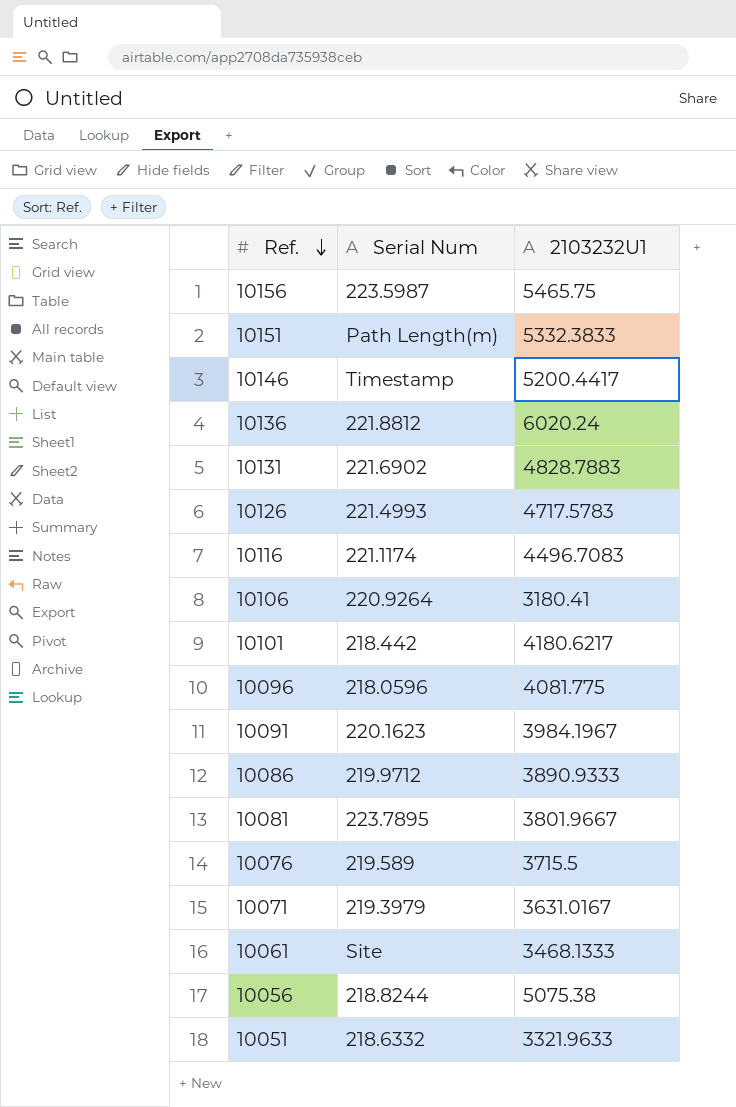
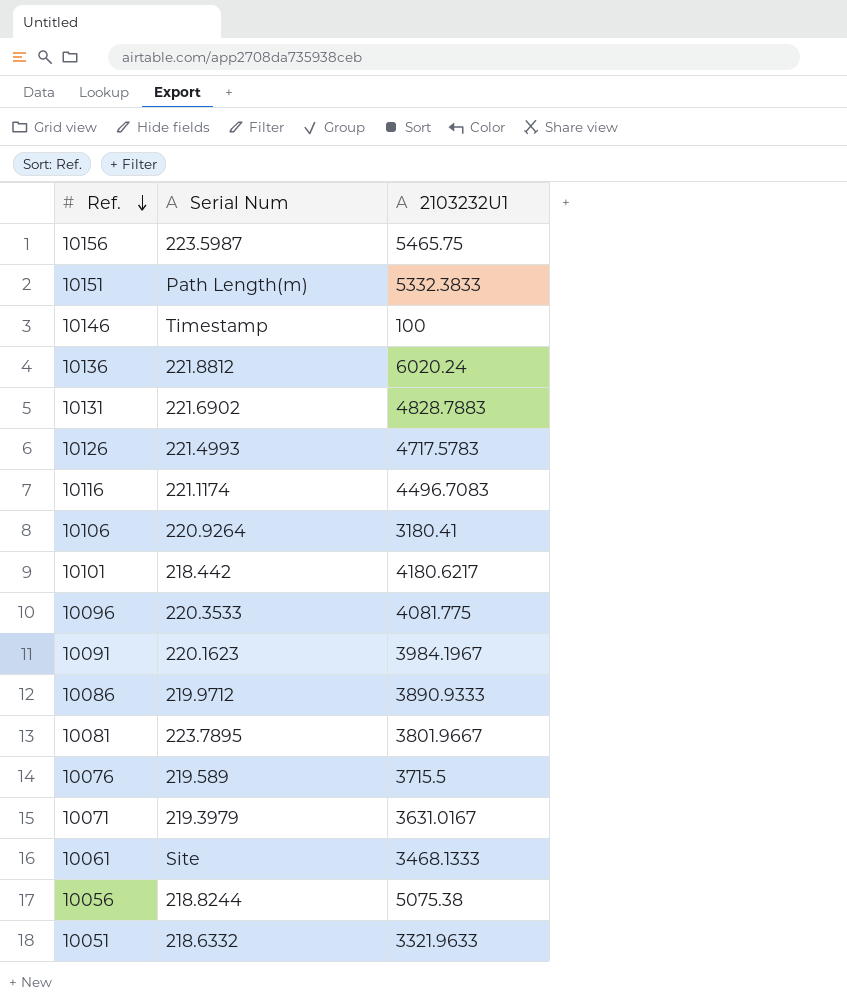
10146 | 2103232U1: 5200.4417 -> 100
10096 | Serial Num: 218.0596 -> 220.3533

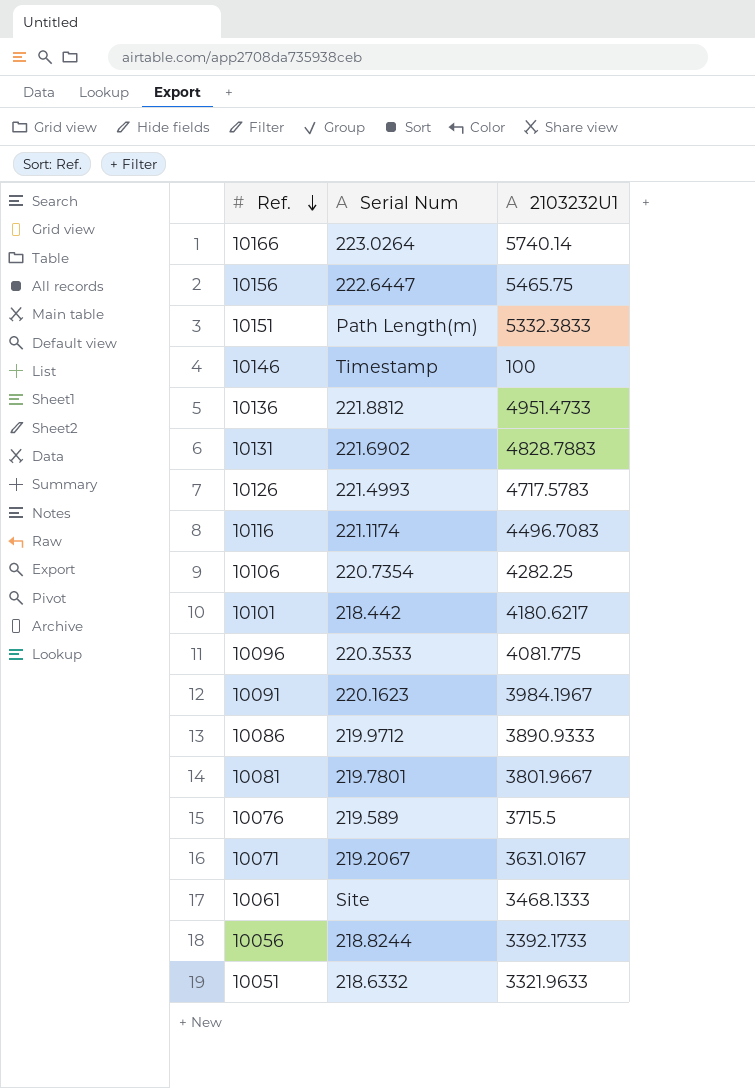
row 10166: none -> 223.0264 | 5740.14
10156 | Serial Num: 223.5987 -> 222.6447
10136 | 2103232U1: 6020.24 -> 4951.4733
10106 | Serial Num: 220.9264 -> 220.7354
10106 | 2103232U1: 3180.41 -> 4282.25
10081 | Serial Num: 223.7895 -> 219.7801
10071 | Serial Num: 219.3979 -> 219.2067
10056 | 2103232U1: 5075.38 -> 3392.1733

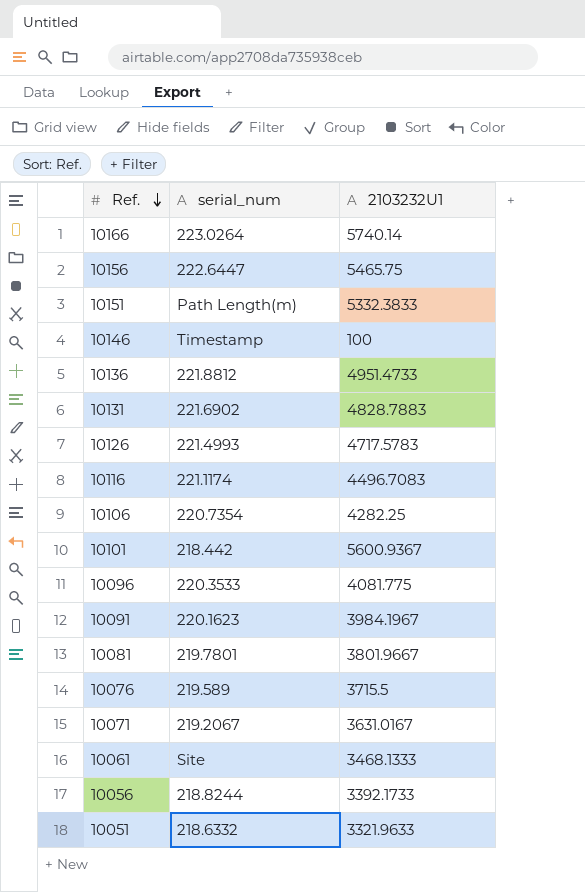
column name: Serial Num -> serial_num
row 10086: 219.9712 | 3890.9333 -> none
10101 | 2103232U1: 4180.6217 -> 5600.9367

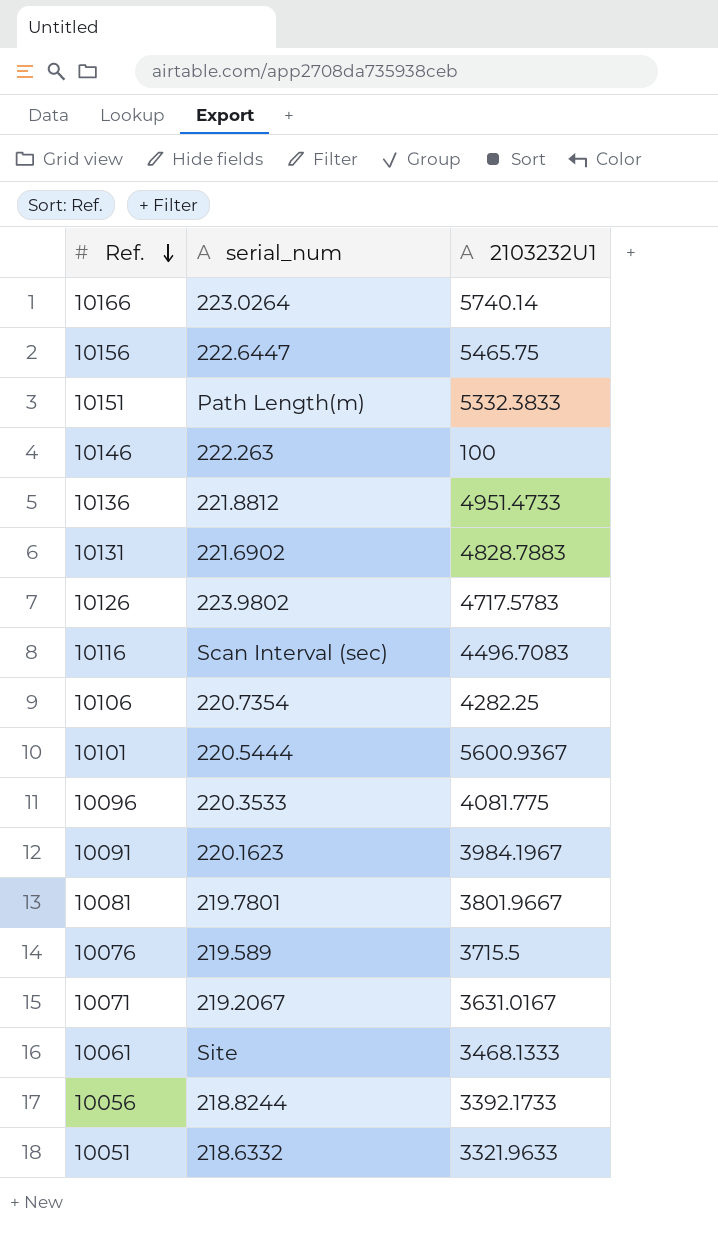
10146 | serial_num: Timestamp -> 222.263
10126 | serial_num: 221.4993 -> 223.9802
10116 | serial_num: 221.1174 -> Scan Interval (sec)
10101 | serial_num: 218.442 -> 220.5444

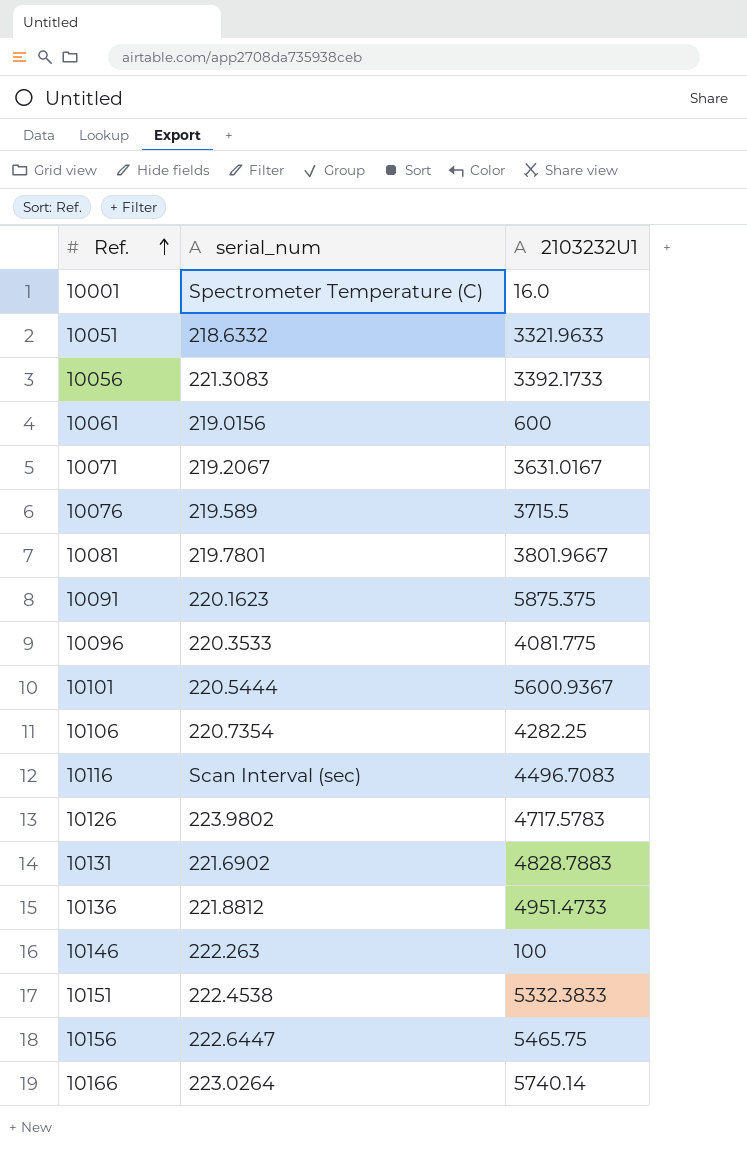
row order: Ref. descending -> Ref. ascending
row 10001: none -> Spectrometer Temperature (C) | 16.0
10056 | serial_num: 218.8244 -> 221.3083
10061 | serial_num: Site -> 219.0156
10061 | 2103232U1: 3468.1333 -> 600
10091 | 2103232U1: 3984.1967 -> 5875.375
10151 | serial_num: Path Length(m) -> 222.4538

